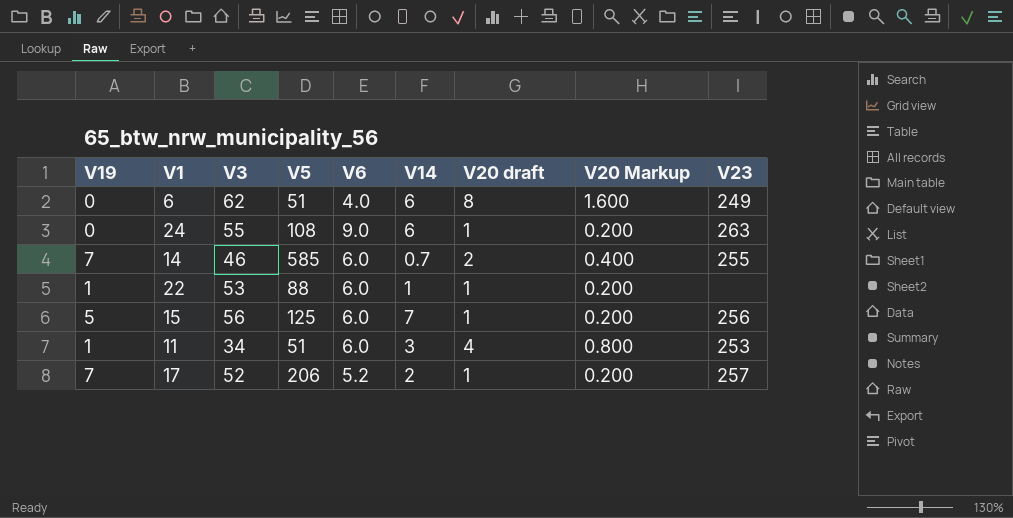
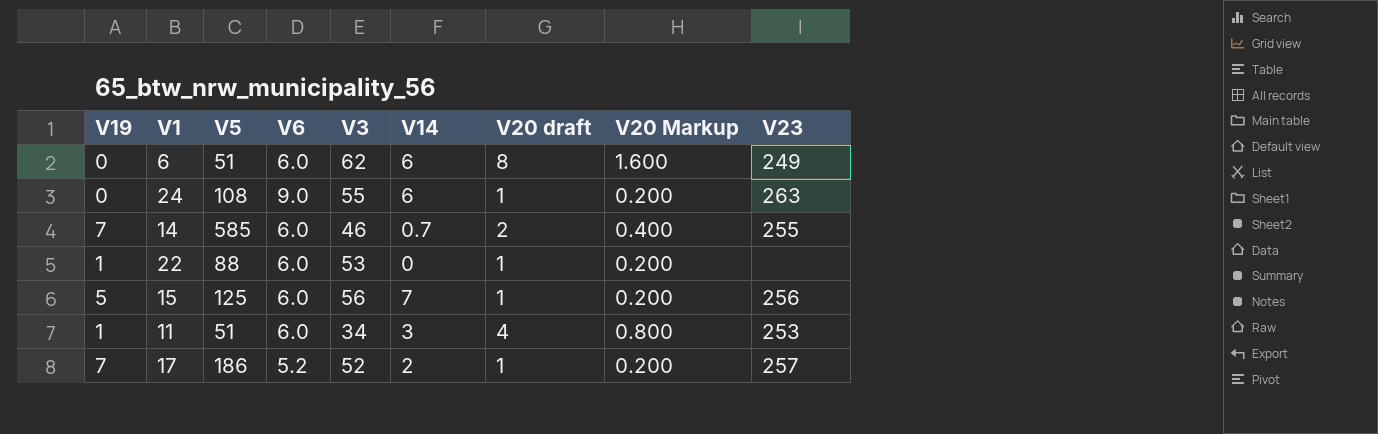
column V3 | position: 3 -> 5
6 | V6: 4.0 -> 6.0
22 | V14: 1 -> 0
17 | V5: 206 -> 186

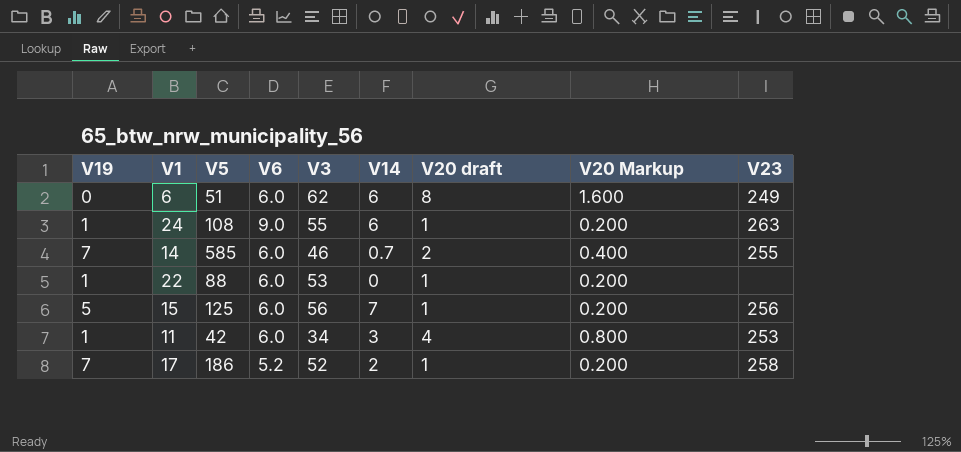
24 | V19: 0 -> 1
11 | V5: 51 -> 42
17 | V23: 257 -> 258

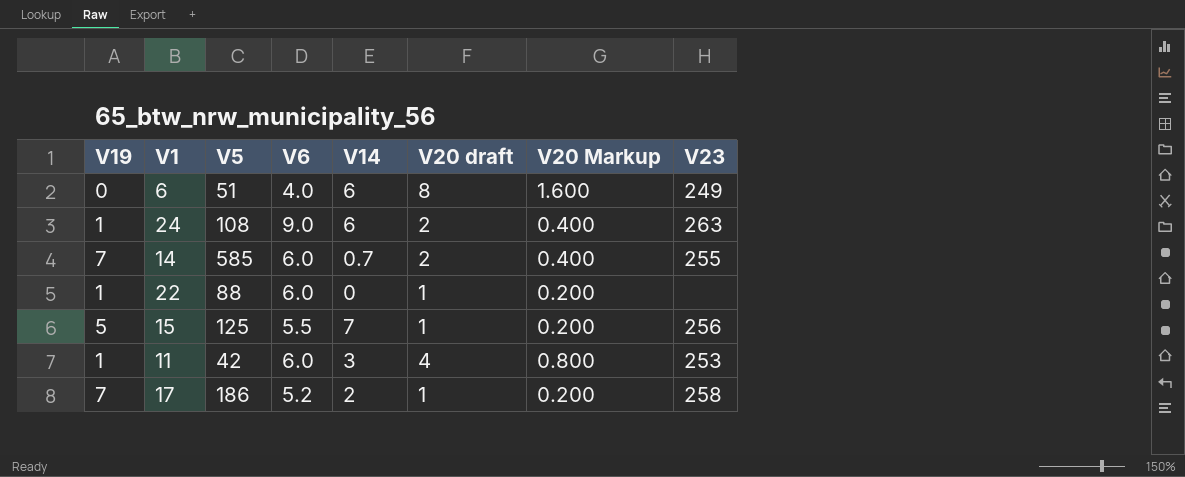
column V3 | position: 5 -> none
6 | V6: 6.0 -> 4.0
24 | V20 draft: 1 -> 2
24 | V20 Markup: 0.200 -> 0.400
15 | V6: 6.0 -> 5.5

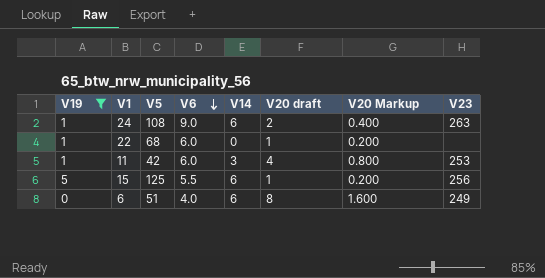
filter: none -> V19 != 7
row order: none -> V6 descending
22 | V5: 88 -> 68
15 | V14: 7 -> 6

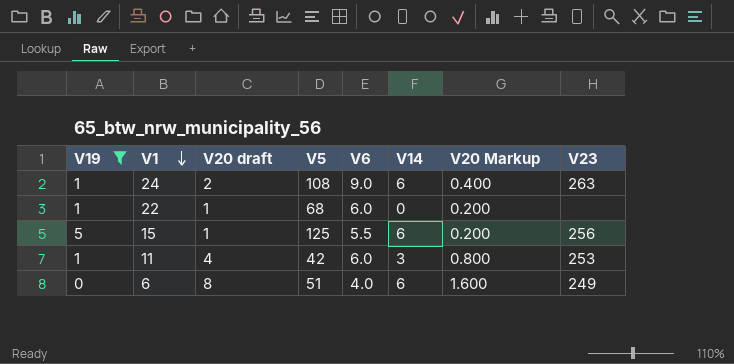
row order: V6 descending -> V1 descending
column V20 draft | position: 6 -> 3

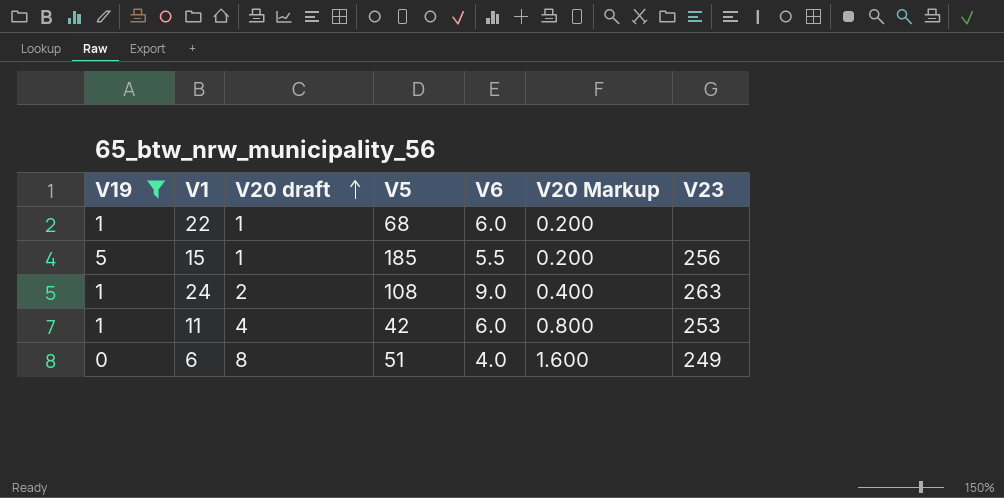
row order: V1 descending -> V20 draft ascending
column V14 | position: 6 -> none
15 | V5: 125 -> 185

